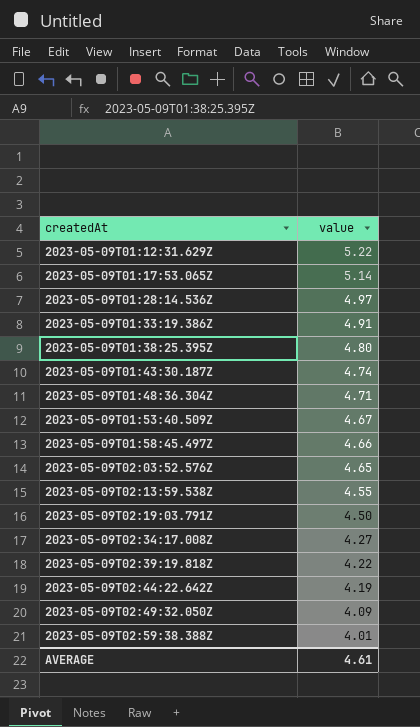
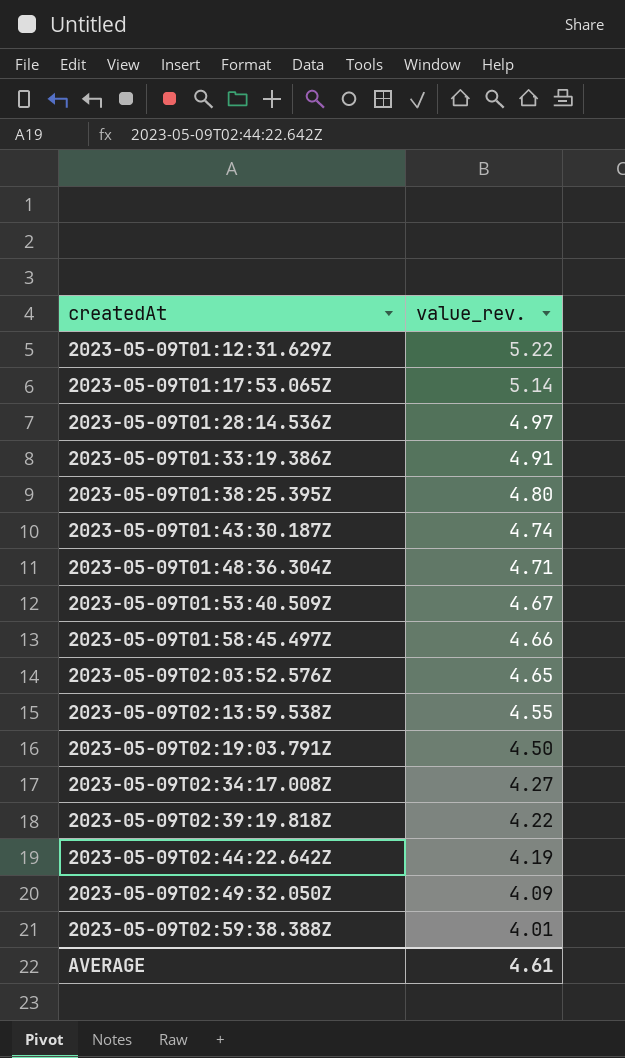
column name: value -> value_rev.

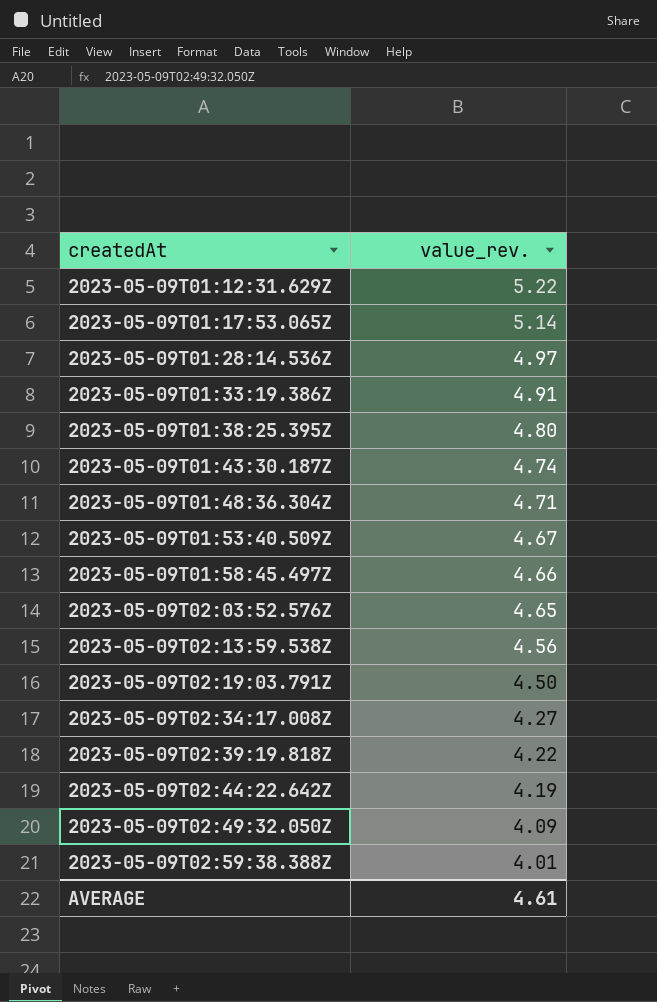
2023-05-09T02:13:59.538Z | value_rev.: 4.55 -> 4.56

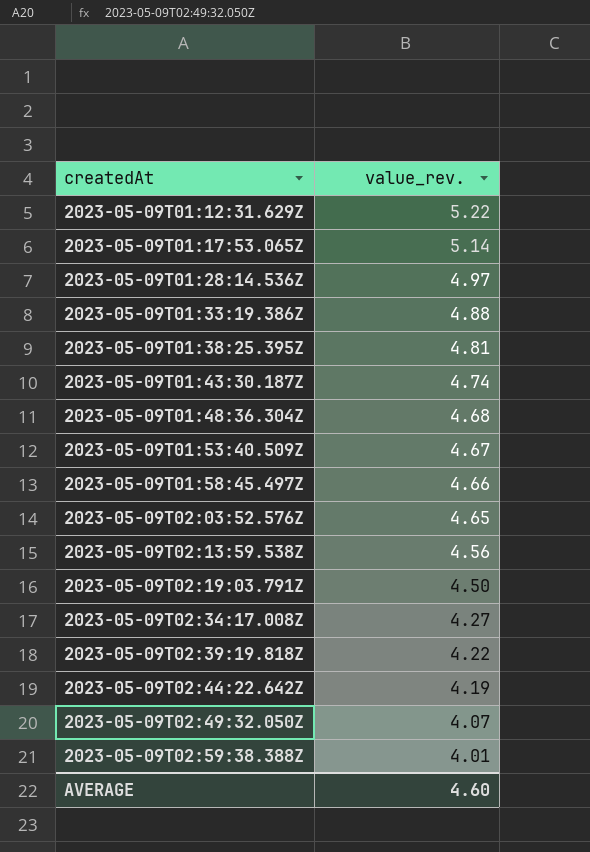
2023-05-09T01:33:19.386Z | value_rev.: 4.91 -> 4.88
2023-05-09T01:38:25.395Z | value_rev.: 4.80 -> 4.81
2023-05-09T01:48:36.304Z | value_rev.: 4.71 -> 4.68
2023-05-09T02:49:32.050Z | value_rev.: 4.09 -> 4.07
AVERAGE | value_rev.: 4.61 -> 4.60

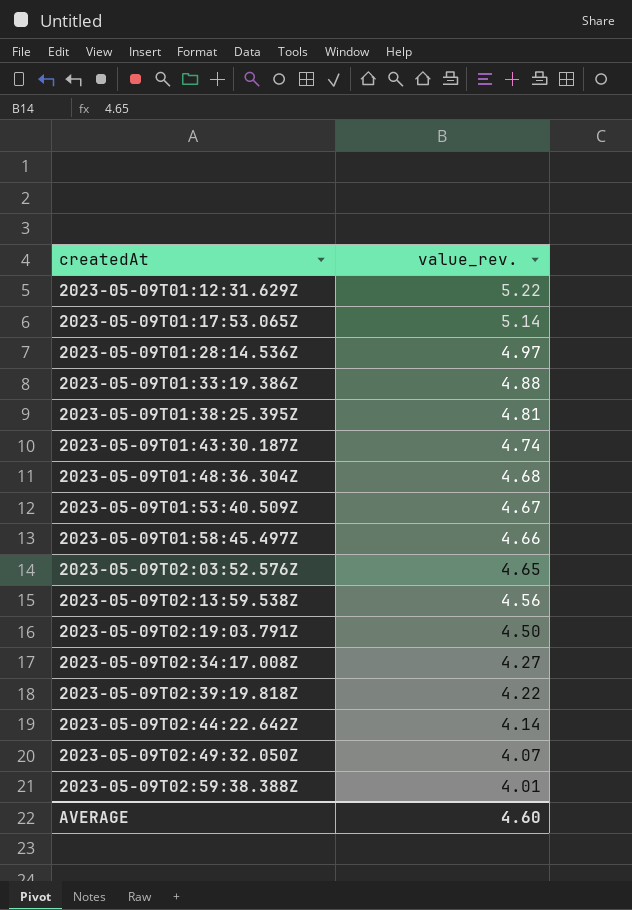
2023-05-09T02:44:22.642Z | value_rev.: 4.19 -> 4.14

